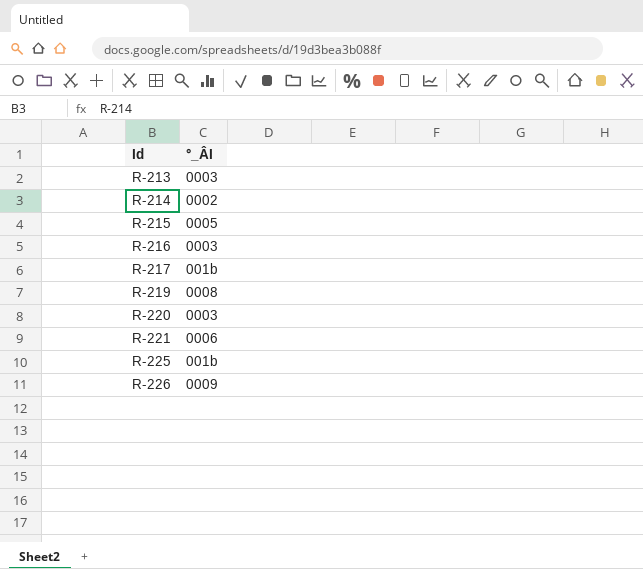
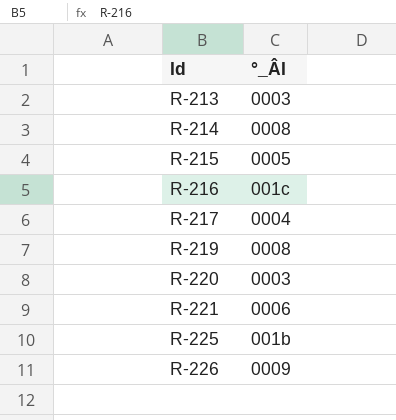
R-214 | °_ÂI: 0002 -> 0008
R-216 | °_ÂI: 0003 -> 001c
R-217 | °_ÂI: 001b -> 0004

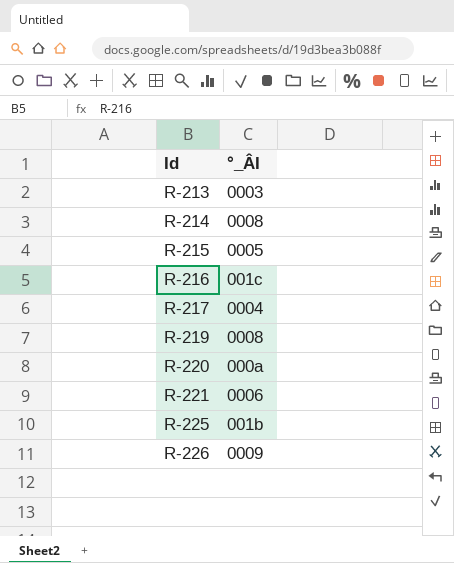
R-220 | °_ÂI: 0003 -> 000a

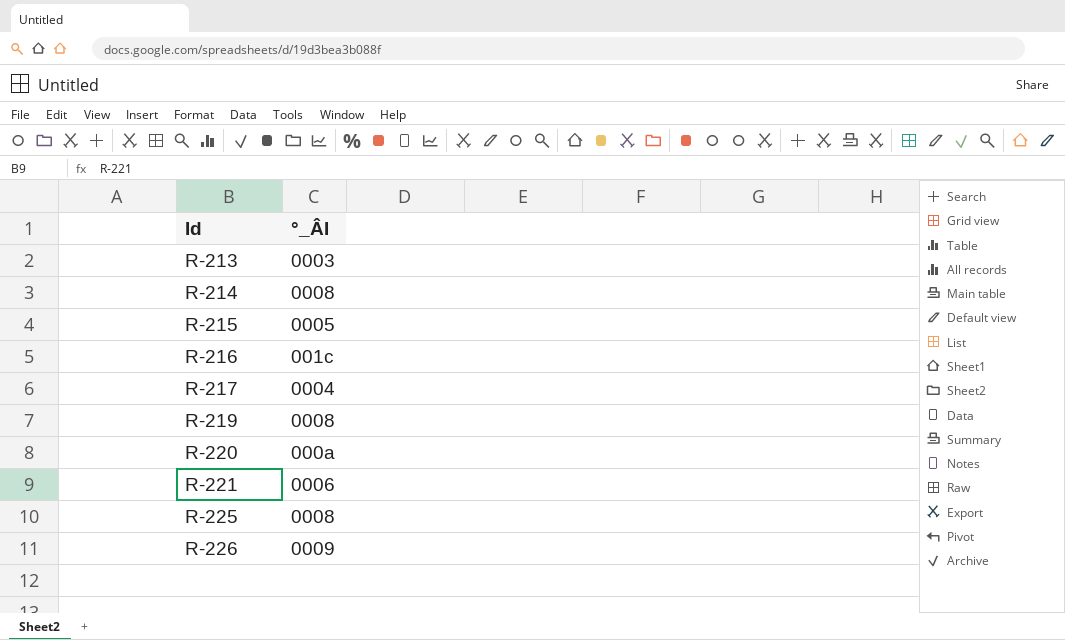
R-225 | °_ÂI: 001b -> 0008

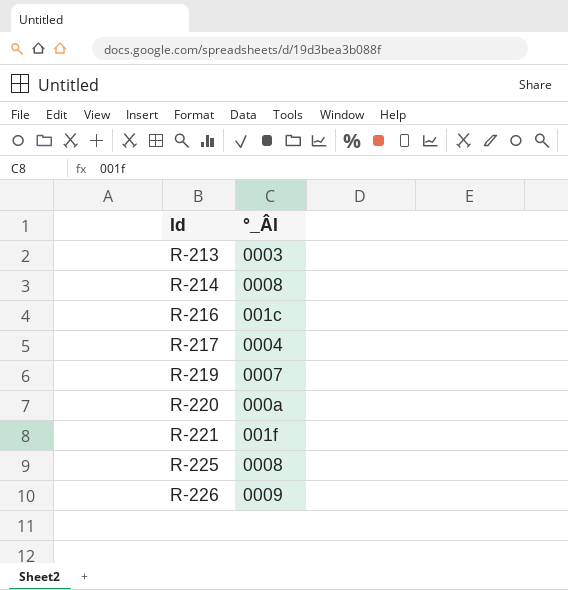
row R-215: 0005 -> none
R-219 | °_ÂI: 0008 -> 0007
R-221 | °_ÂI: 0006 -> 001f

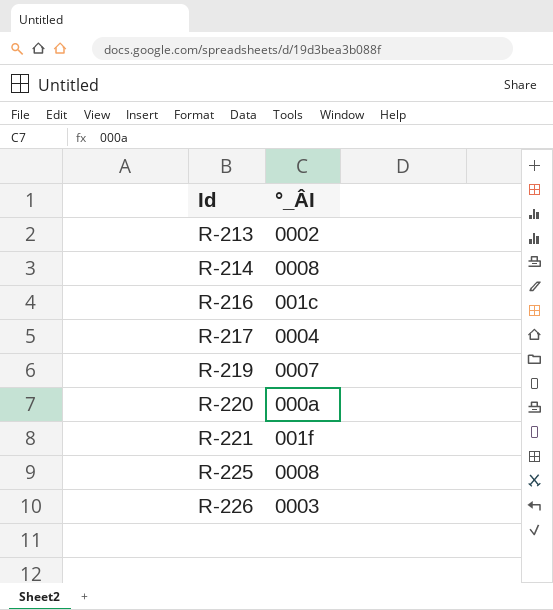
R-213 | °_ÂI: 0003 -> 0002
R-226 | °_ÂI: 0009 -> 0003

